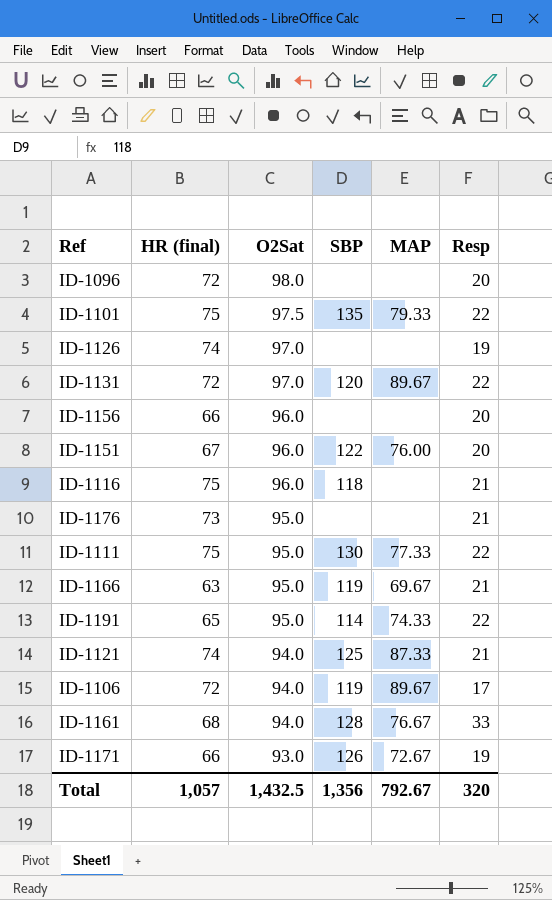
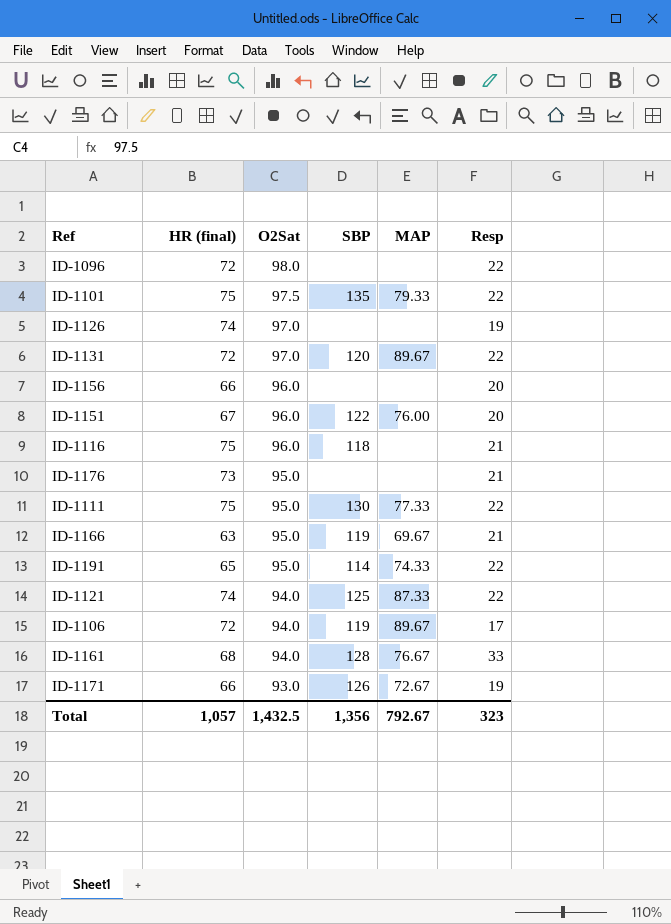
ID-1096 | Resp: 20 -> 22
ID-1121 | Resp: 21 -> 22
Total | Resp: 320 -> 323

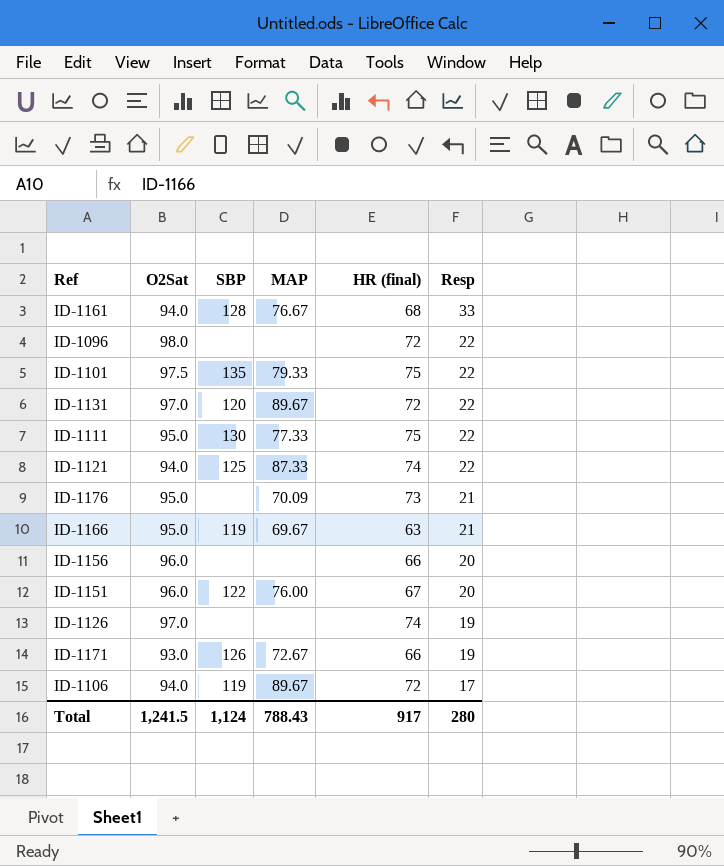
row order: O2Sat descending -> Resp descending
column HR (final) | position: 2 -> 5
row ID-1116: 75 | 96.0 | 118 | none | 21 -> none
row ID-1191: 65 | 95.0 | 114 | 74.33 | 22 -> none
ID-1176 | MAP: none -> 70.09
Total | O2Sat: 1,432.5 -> 1,241.5
Total | SBP: 1,356 -> 1,124
Total | MAP: 792.67 -> 788.43
Total | HR (final): 1,057 -> 917
Total | Resp: 323 -> 280

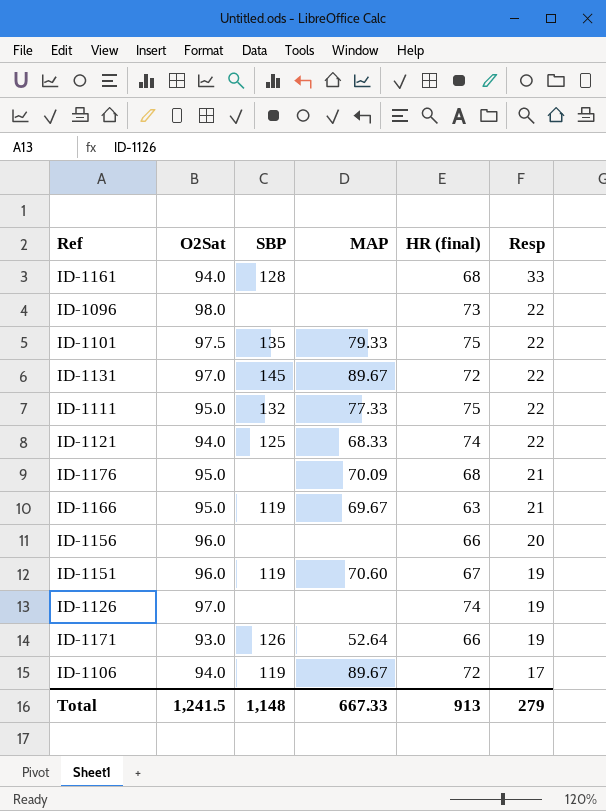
ID-1161 | MAP: 76.67 -> none
ID-1096 | HR (final): 72 -> 73
ID-1131 | SBP: 120 -> 145
ID-1111 | SBP: 130 -> 132
ID-1121 | MAP: 87.33 -> 68.33
ID-1176 | HR (final): 73 -> 68
ID-1151 | SBP: 122 -> 119
ID-1151 | MAP: 76.00 -> 70.60
ID-1151 | Resp: 20 -> 19
ID-1171 | MAP: 72.67 -> 52.64
Total | SBP: 1,124 -> 1,148
Total | MAP: 788.43 -> 667.33
Total | HR (final): 917 -> 913
Total | Resp: 280 -> 279

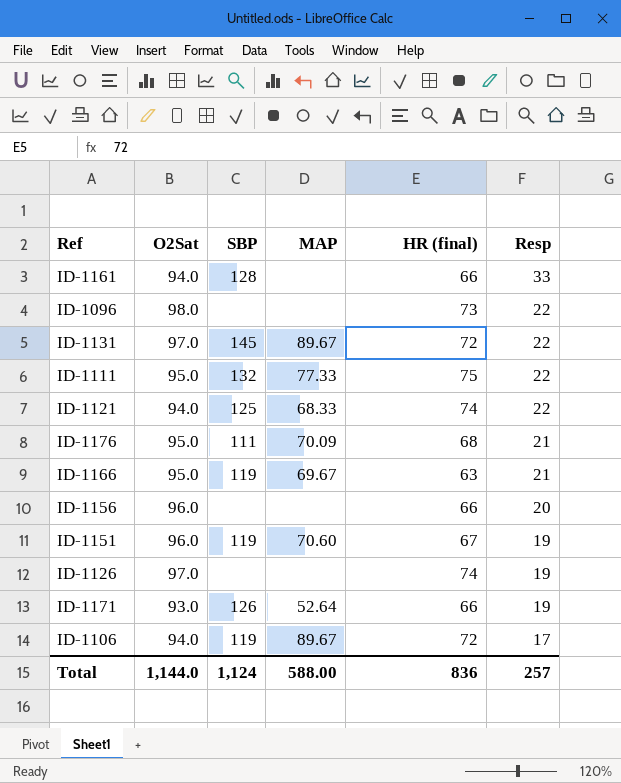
row ID-1101: 97.5 | 135 | 79.33 | 75 | 22 -> none
ID-1161 | HR (final): 68 -> 66
ID-1176 | SBP: none -> 111
Total | O2Sat: 1,241.5 -> 1,144.0
Total | SBP: 1,148 -> 1,124
Total | MAP: 667.33 -> 588.00
Total | HR (final): 913 -> 836
Total | Resp: 279 -> 257

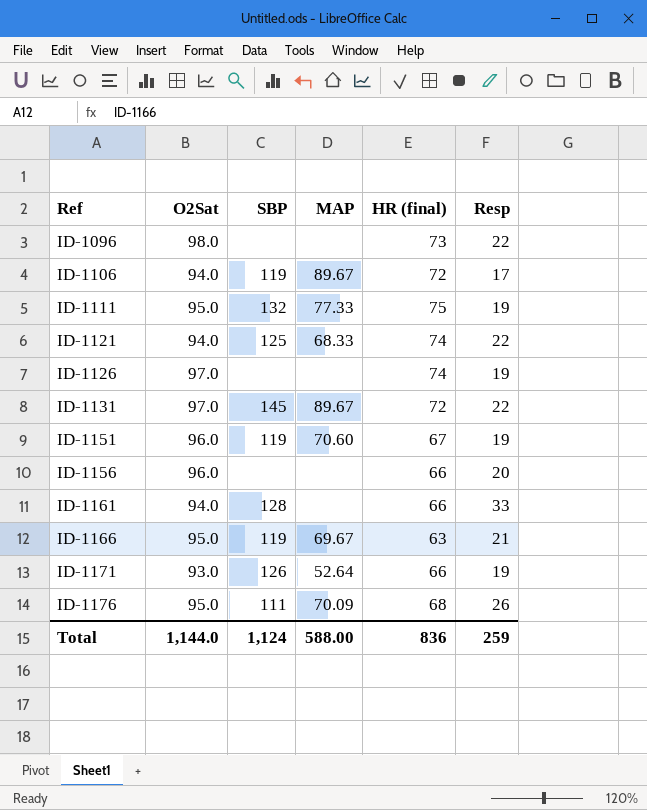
row order: Resp descending -> Ref ascending
ID-1111 | Resp: 22 -> 19
ID-1176 | Resp: 21 -> 26
Total | Resp: 257 -> 259

